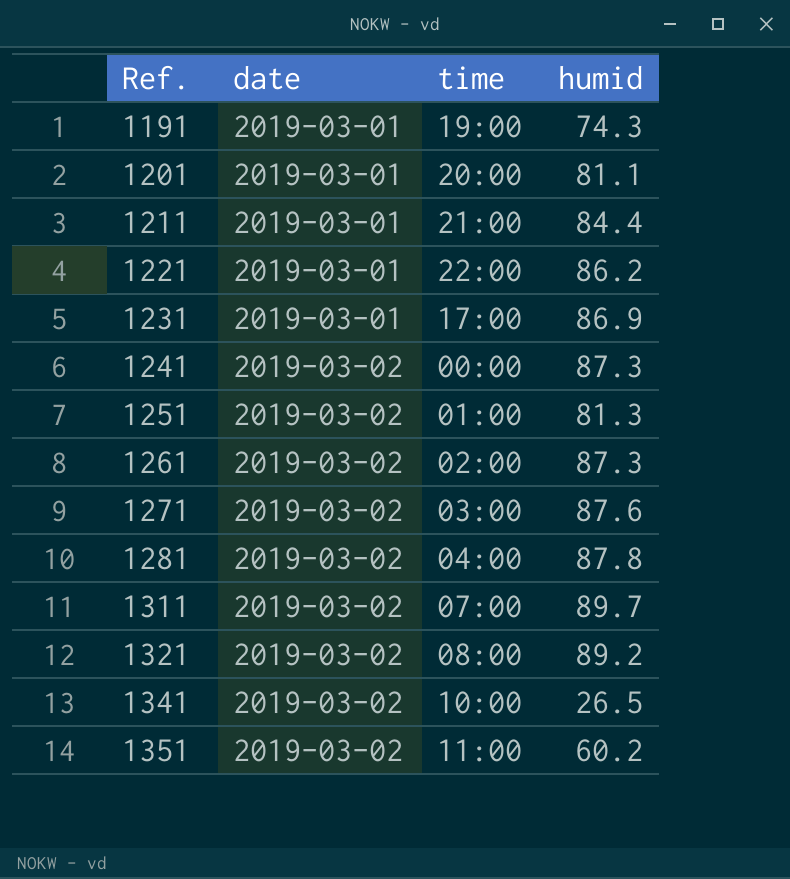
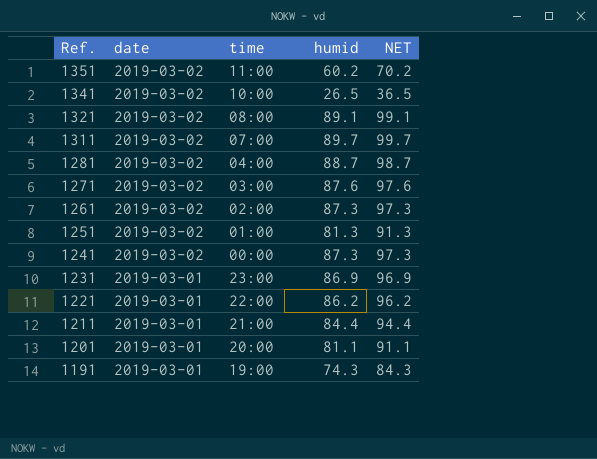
row order: Ref. ascending -> Ref. descending
column NET | formula: none -> [humid] + 10
1321 | humid: 89.2 -> 89.1
1281 | humid: 87.8 -> 88.7
1231 | time: 17:00 -> 23:00

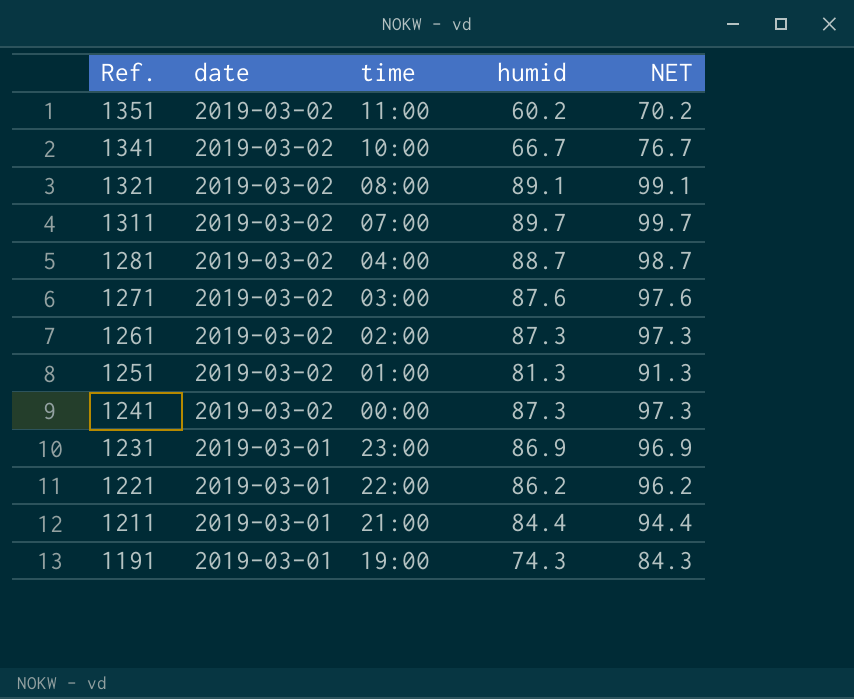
row 1201: 2019-03-01 | 20:00 | 81.1 | 91.1 -> none
1341 | humid: 26.5 -> 66.7
1341 | NET: 36.5 -> 76.7

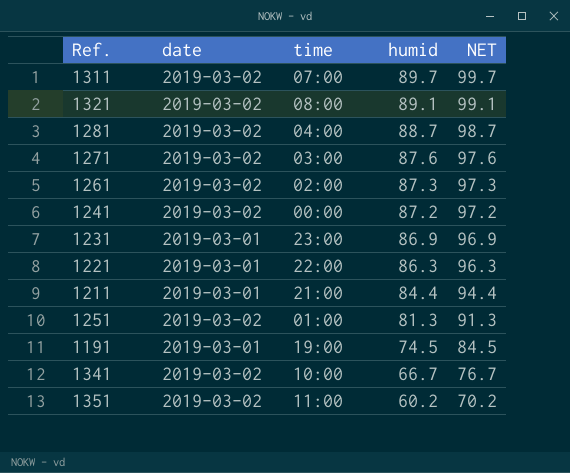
row order: Ref. descending -> humid descending
1241 | humid: 87.3 -> 87.2
1241 | NET: 97.3 -> 97.2
1221 | humid: 86.2 -> 86.3
1221 | NET: 96.2 -> 96.3
1191 | humid: 74.3 -> 74.5
1191 | NET: 84.3 -> 84.5

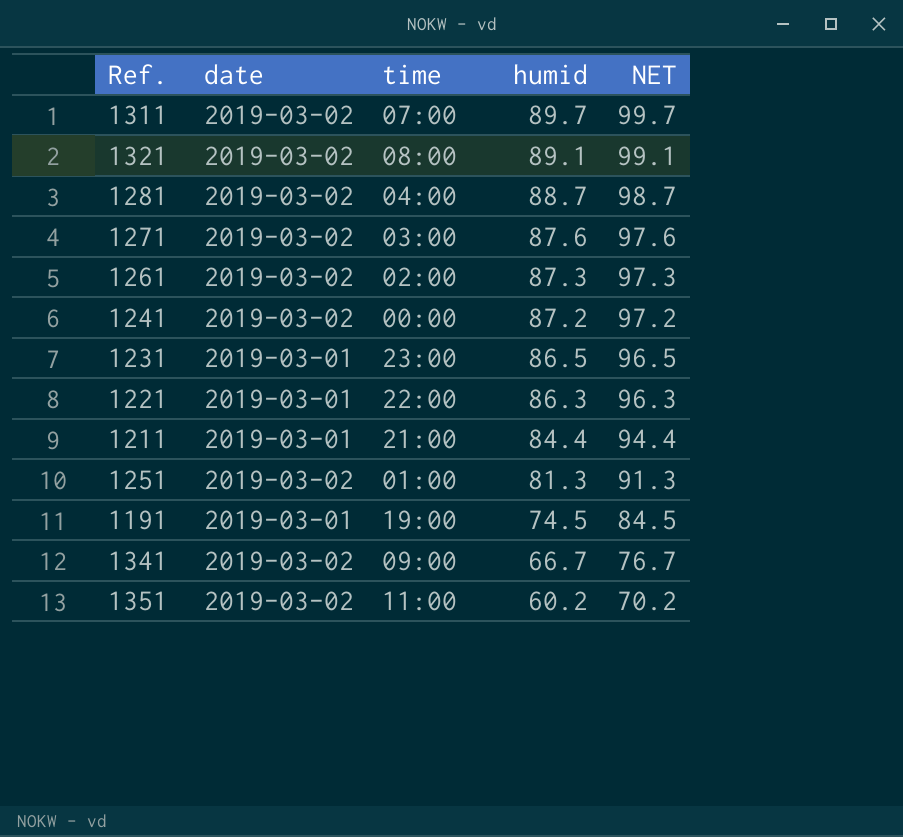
1231 | humid: 86.9 -> 86.5
1231 | NET: 96.9 -> 96.5
1341 | time: 10:00 -> 09:00

